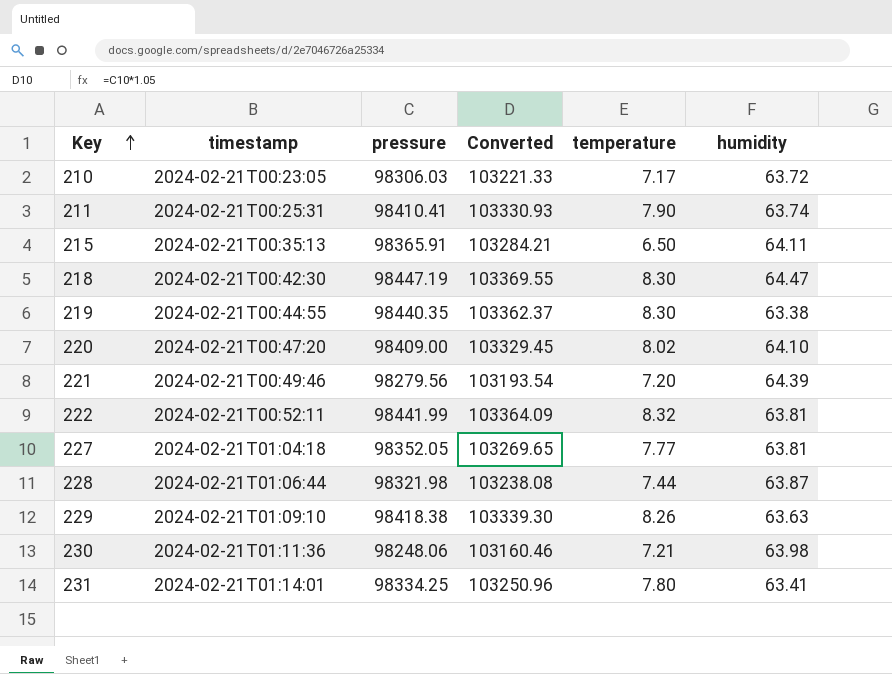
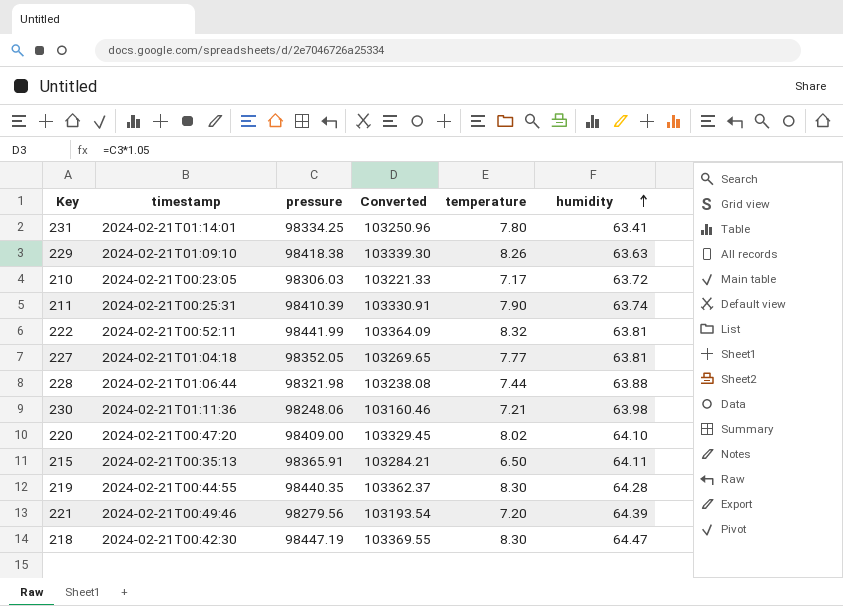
row order: Key ascending -> humidity ascending
211 | pressure: 98410.41 -> 98410.39
211 | Converted: 103330.93 -> 103330.91
228 | humidity: 63.87 -> 63.88
219 | humidity: 63.38 -> 64.28

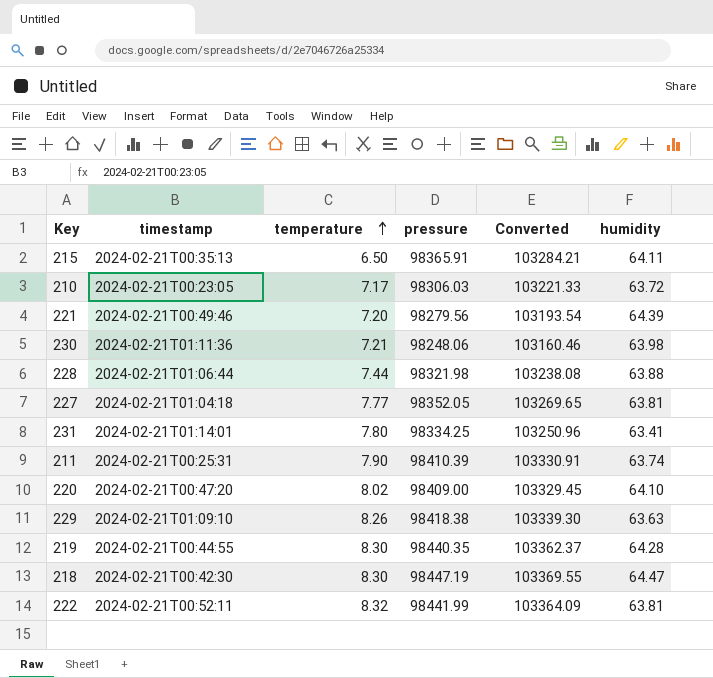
row order: humidity ascending -> temperature ascending
column temperature | position: 5 -> 3

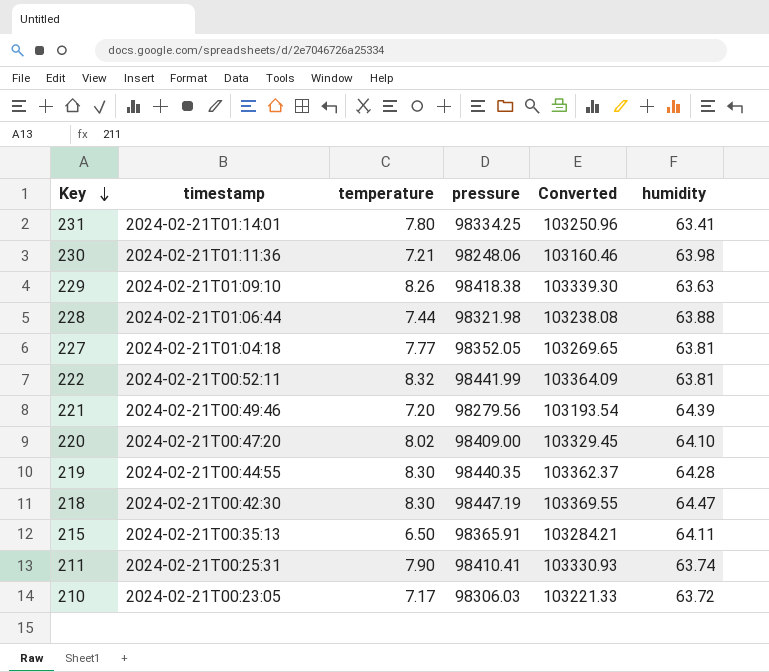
row order: temperature ascending -> Key descending
211 | pressure: 98410.39 -> 98410.41
211 | Converted: 103330.91 -> 103330.93

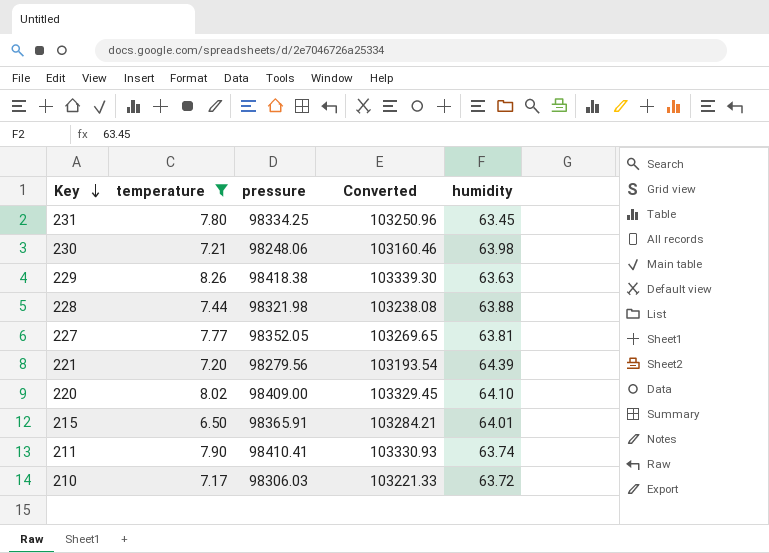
filter: none -> temperature <= 8.26
column timestamp | position: 2 -> none
231 | humidity: 63.41 -> 63.45
215 | humidity: 64.11 -> 64.01

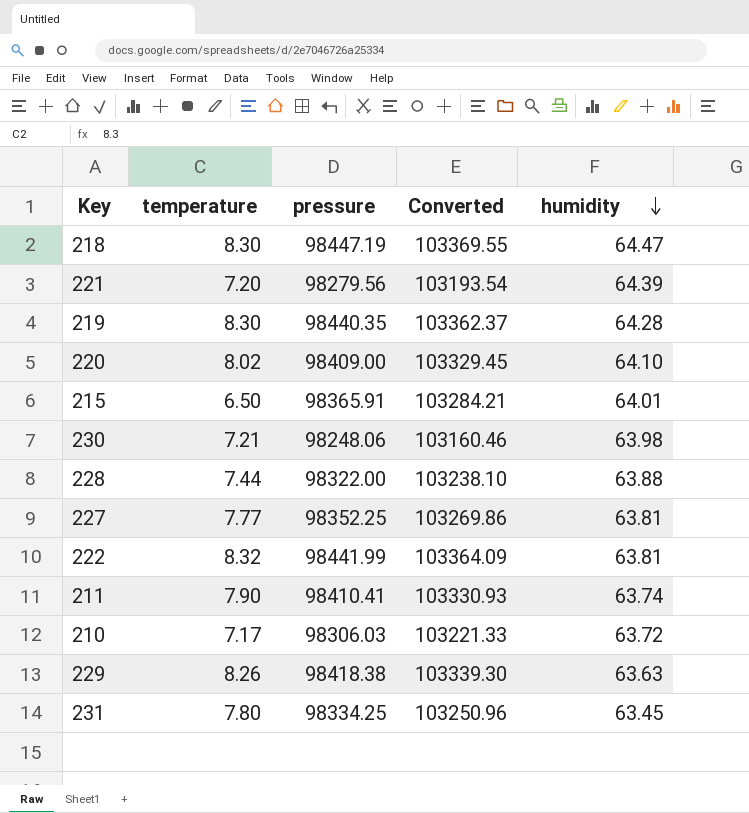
filter: temperature <= 8.26 -> none
row order: Key descending -> humidity descending
228 | pressure: 98321.98 -> 98322.00
228 | Converted: 103238.08 -> 103238.10
227 | pressure: 98352.05 -> 98352.25
227 | Converted: 103269.65 -> 103269.86

